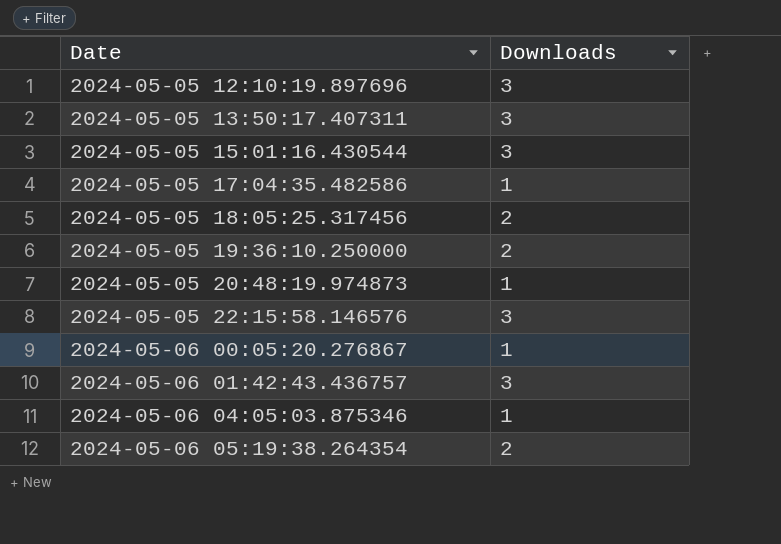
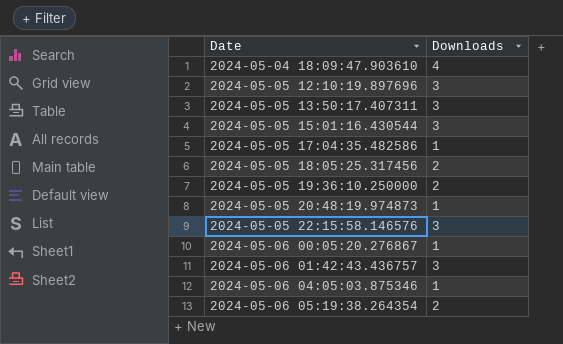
row 2024-05-04 18:09:47.903610: none -> 4

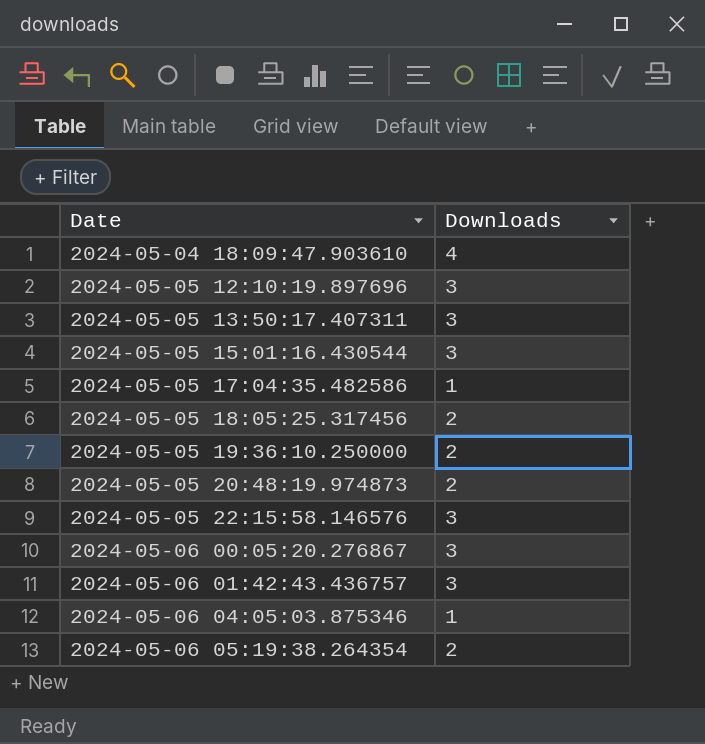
2024-05-05 20:48:19.974873 | Downloads: 1 -> 2
2024-05-06 00:05:20.276867 | Downloads: 1 -> 3

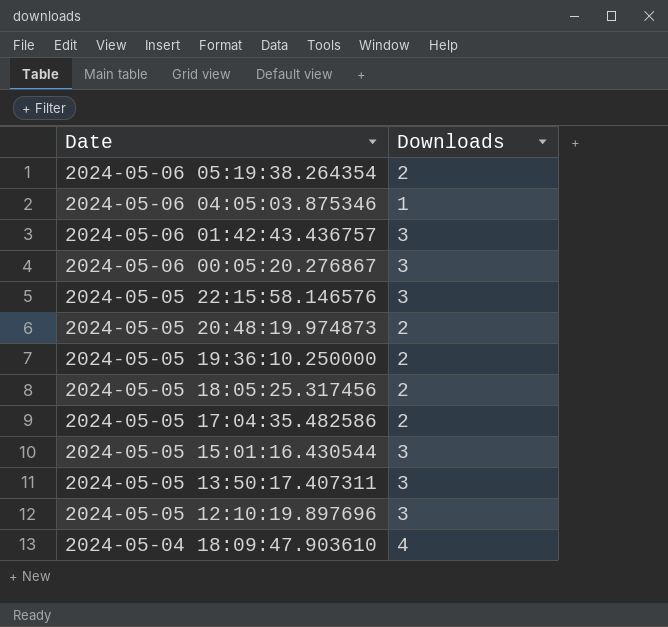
row order: Date ascending -> Date descending
2024-05-05 17:04:35.482586 | Downloads: 1 -> 2

